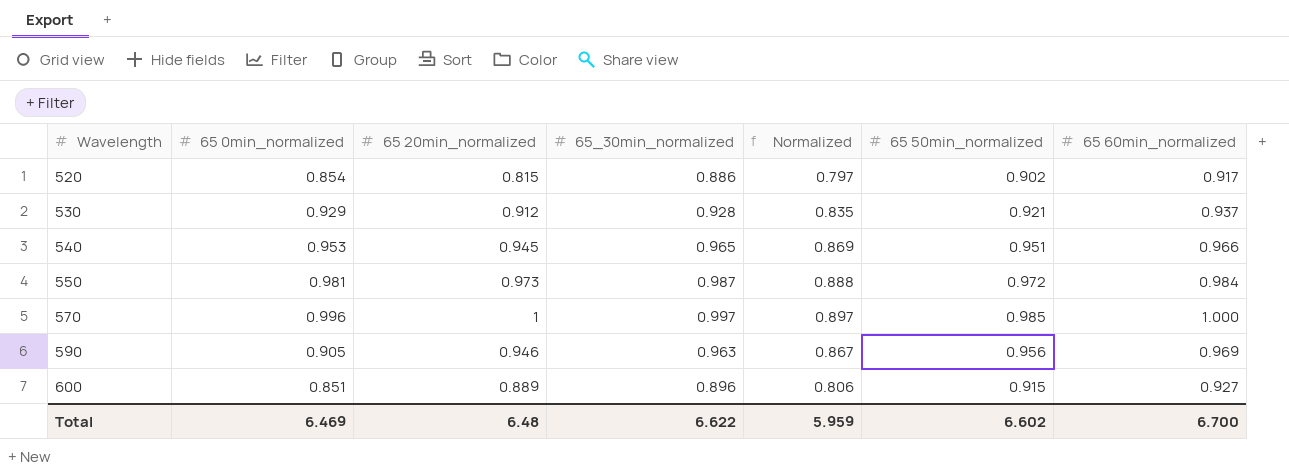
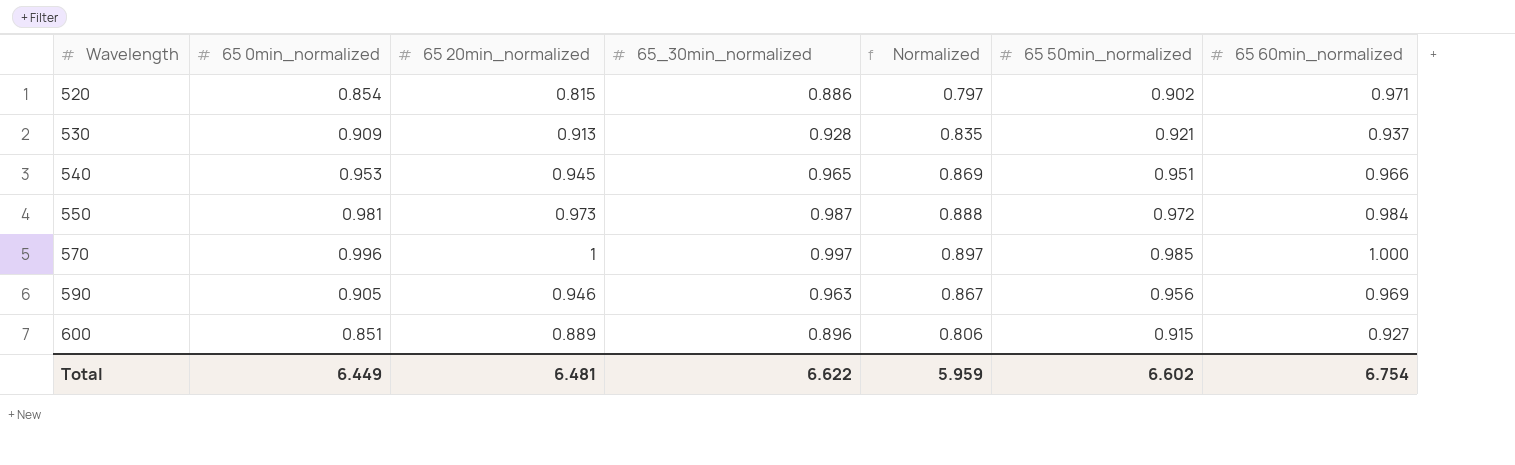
520 | 65 60min_normalized: 0.917 -> 0.971
530 | 65 0min_normalized: 0.929 -> 0.909
530 | 65 20min_normalized: 0.912 -> 0.913
Total | 65 0min_normalized: 6.469 -> 6.449
Total | 65 20min_normalized: 6.48 -> 6.481
Total | 65 60min_normalized: 6.700 -> 6.754

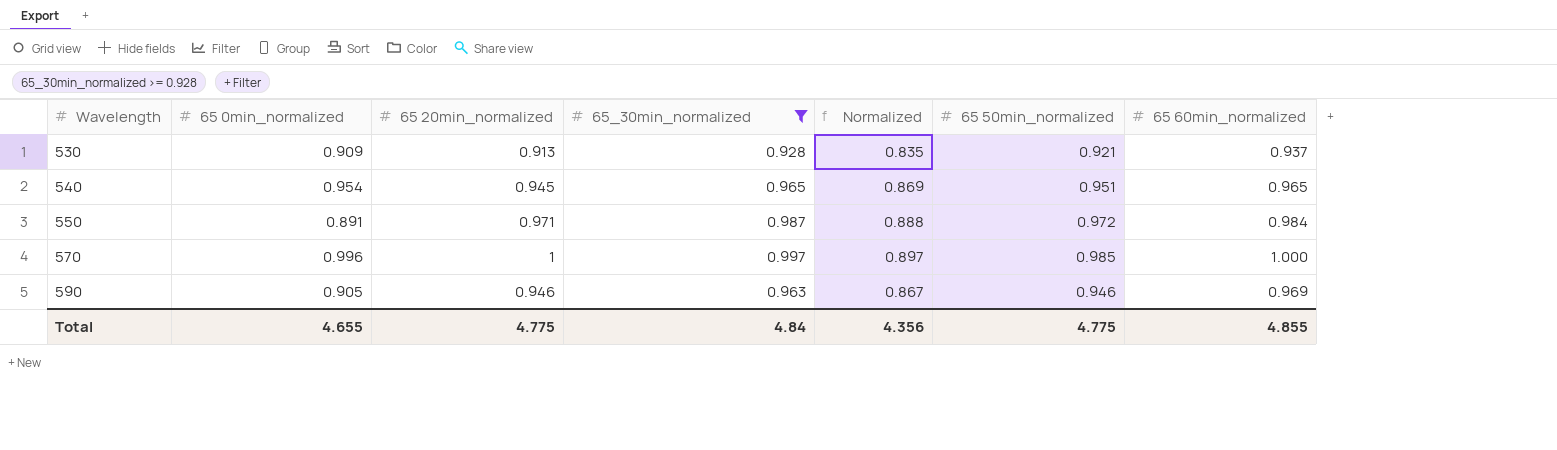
filter: none -> 65_30min_normalized >= 0.928
540 | 65 0min_normalized: 0.953 -> 0.954
540 | 65 60min_normalized: 0.966 -> 0.965
550 | 65 0min_normalized: 0.981 -> 0.891
550 | 65 20min_normalized: 0.973 -> 0.971
590 | 65 50min_normalized: 0.956 -> 0.946
Total | 65 0min_normalized: 6.449 -> 4.655
Total | 65 20min_normalized: 6.481 -> 4.775
Total | 65_30min_normalized: 6.622 -> 4.84
Total | Normalized: 5.959 -> 4.356
Total | 65 50min_normalized: 6.602 -> 4.775
Total | 65 60min_normalized: 6.754 -> 4.855

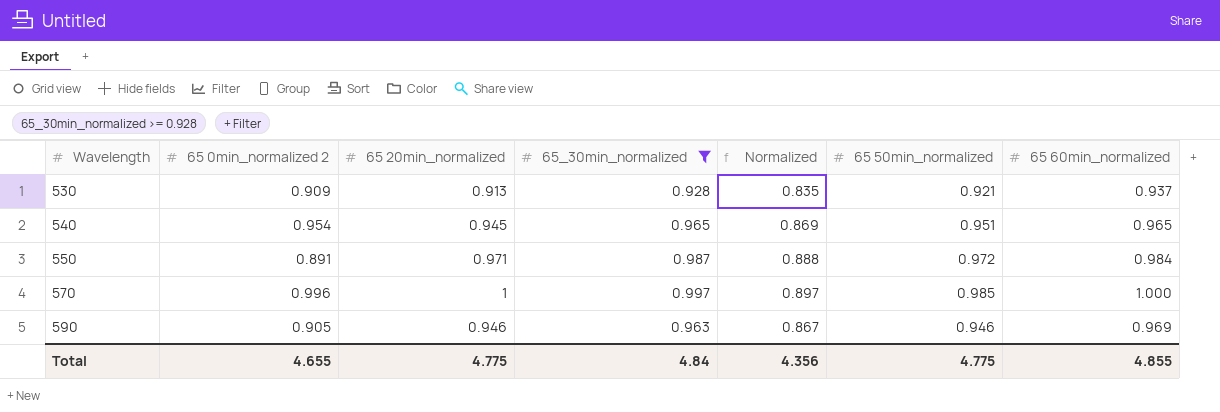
column name: 65 0min_normalized -> 65 0min_normalized 2

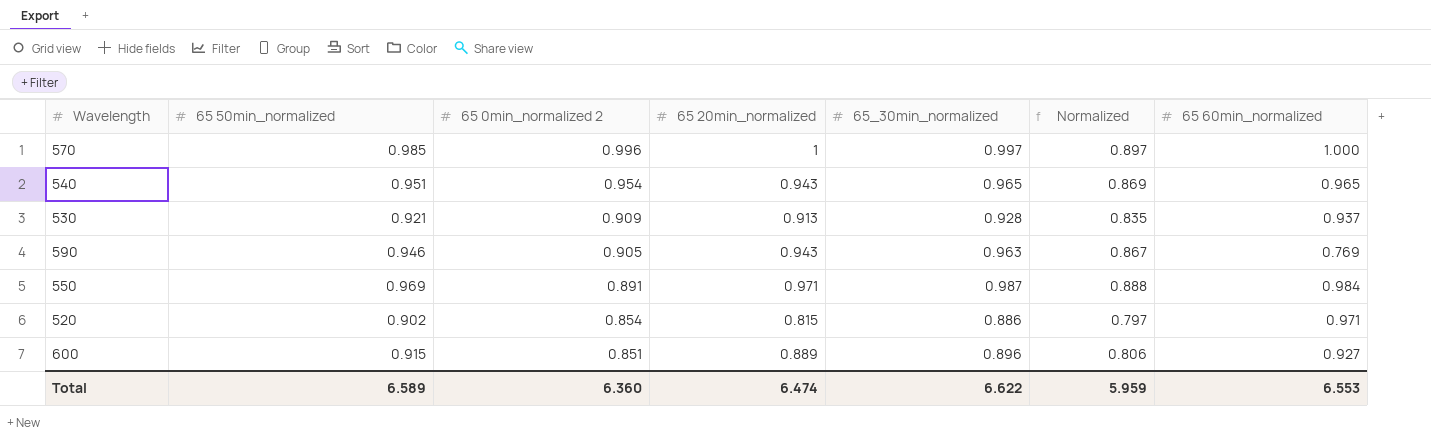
filter: 65_30min_normalized >= 0.928 -> none
row order: Wavelength ascending -> 65 0min_normalized 2 descending
column 65 50min_normalized | position: 6 -> 2
540 | 65 20min_normalized: 0.945 -> 0.943
590 | 65 20min_normalized: 0.946 -> 0.943
590 | 65 60min_normalized: 0.969 -> 0.769
550 | 65 50min_normalized: 0.972 -> 0.969
Total | 65 50min_normalized: 4.775 -> 6.589
Total | 65 0min_normalized 2: 4.655 -> 6.360
Total | 65 20min_normalized: 4.775 -> 6.474
Total | 65_30min_normalized: 4.84 -> 6.622
Total | Normalized: 4.356 -> 5.959
Total | 65 60min_normalized: 4.855 -> 6.553

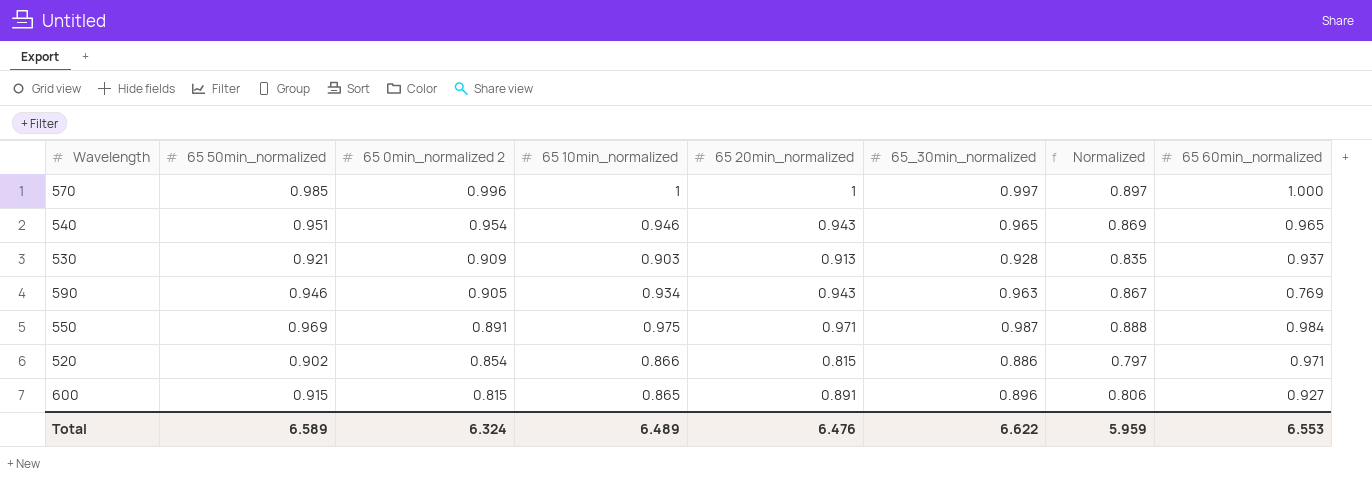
column 65 10min_normalized | position: none -> 4
600 | 65 0min_normalized 2: 0.851 -> 0.815
600 | 65 20min_normalized: 0.889 -> 0.891
Total | 65 0min_normalized 2: 6.360 -> 6.324
Total | 65 20min_normalized: 6.474 -> 6.476

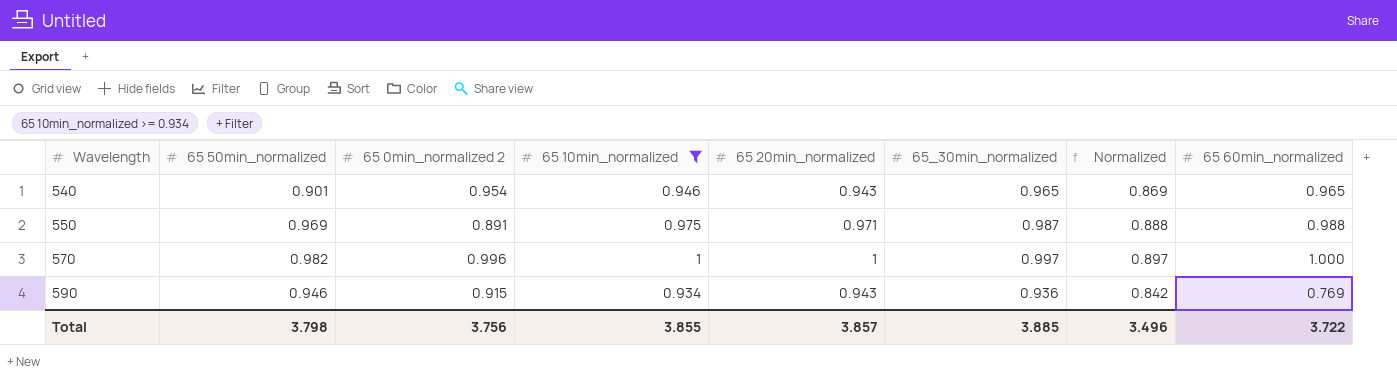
filter: none -> 65 10min_normalized >= 0.934
row order: 65 0min_normalized 2 descending -> Wavelength ascending
540 | 65 50min_normalized: 0.951 -> 0.901
550 | 65 60min_normalized: 0.984 -> 0.988
570 | 65 50min_normalized: 0.985 -> 0.982
590 | 65 0min_normalized 2: 0.905 -> 0.915
590 | 65_30min_normalized: 0.963 -> 0.936
590 | Normalized: 0.867 -> 0.842
Total | 65 50min_normalized: 6.589 -> 3.798
Total | 65 0min_normalized 2: 6.324 -> 3.756
Total | 65 10min_normalized: 6.489 -> 3.855
Total | 65 20min_normalized: 6.476 -> 3.857
Total | 65_30min_normalized: 6.622 -> 3.885
Total | Normalized: 5.959 -> 3.496
Total | 65 60min_normalized: 6.553 -> 3.722

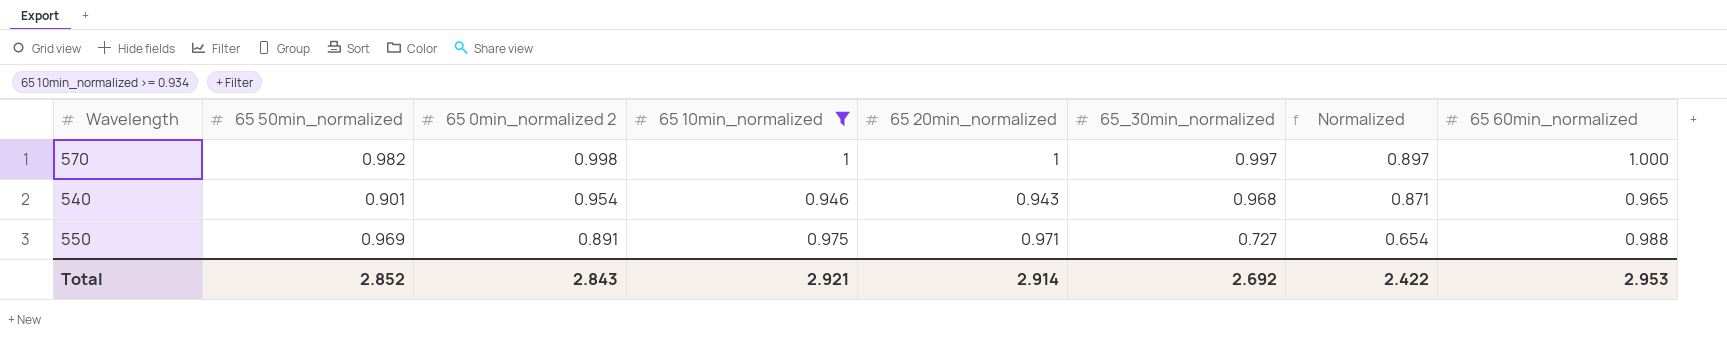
row order: Wavelength ascending -> 65 0min_normalized 2 descending
row 590: 0.946 | 0.915 | 0.934 | 0.943 | 0.936 | 0.842 | 0.769 -> none
570 | 65 0min_normalized 2: 0.996 -> 0.998
540 | 65_30min_normalized: 0.965 -> 0.968
540 | Normalized: 0.869 -> 0.871
550 | 65_30min_normalized: 0.987 -> 0.727
550 | Normalized: 0.888 -> 0.654
Total | 65 50min_normalized: 3.798 -> 2.852
Total | 65 0min_normalized 2: 3.756 -> 2.843
Total | 65 10min_normalized: 3.855 -> 2.921
Total | 65 20min_normalized: 3.857 -> 2.914
Total | 65_30min_normalized: 3.885 -> 2.692
Total | Normalized: 3.496 -> 2.422
Total | 65 60min_normalized: 3.722 -> 2.953

